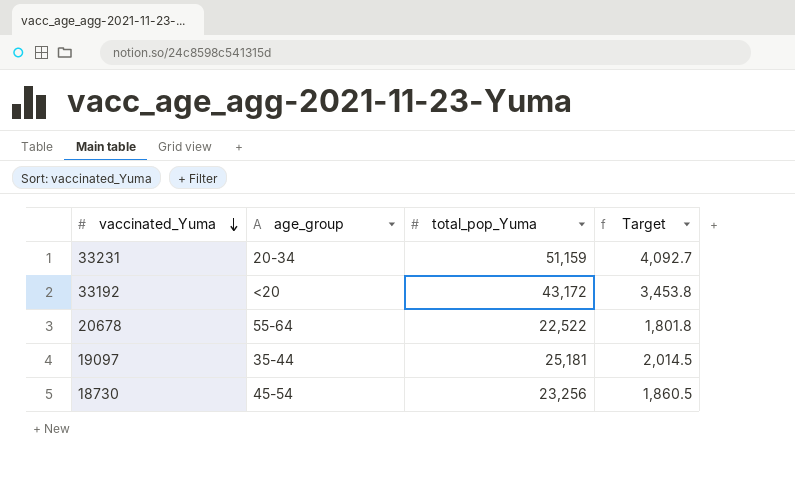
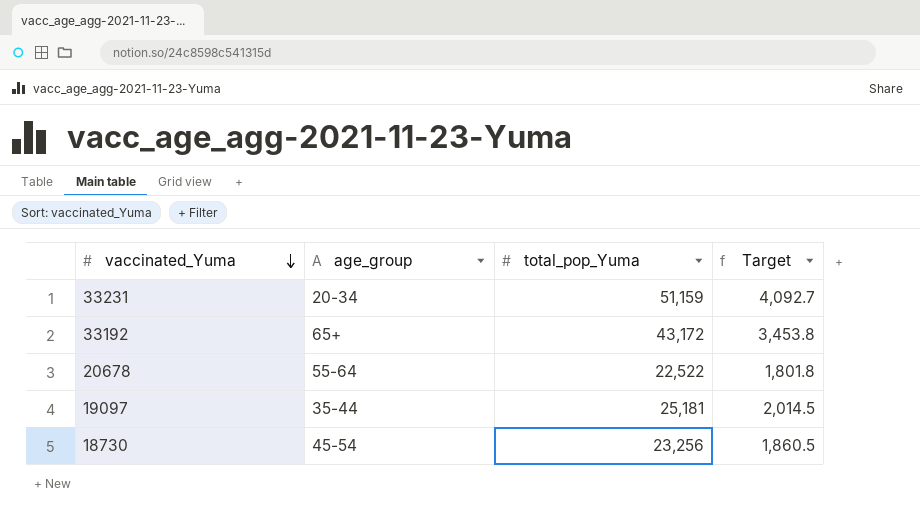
33192 | age_group: <20 -> 65+

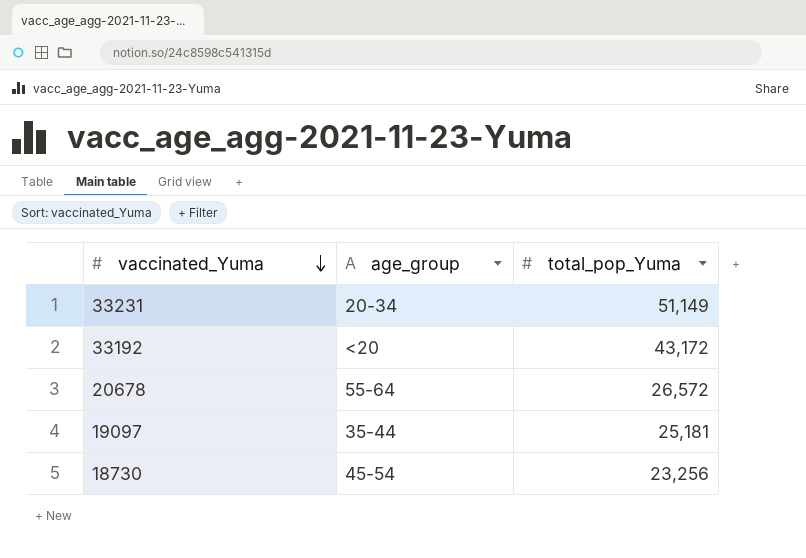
column Target | formula: [total_pop_Yuma] * 0.08 -> none
33231 | total_pop_Yuma: 51,159 -> 51,149
33192 | age_group: 65+ -> <20
20678 | total_pop_Yuma: 22,522 -> 26,572

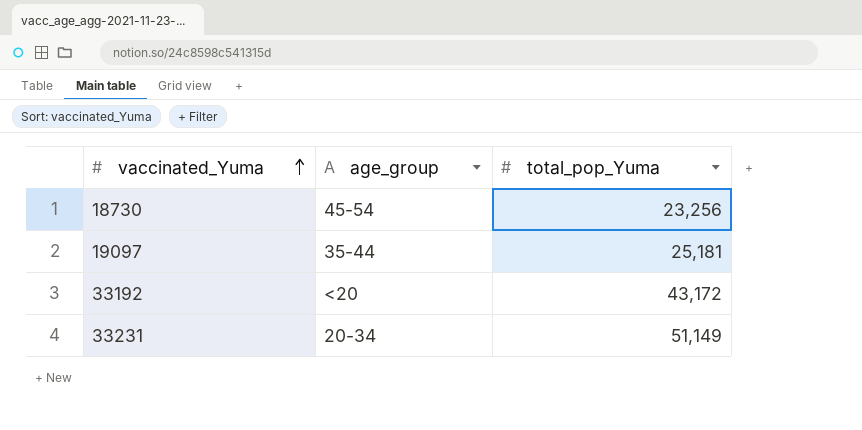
row order: vaccinated_Yuma descending -> vaccinated_Yuma ascending
row 20678: 55-64 | 26,572 -> none

